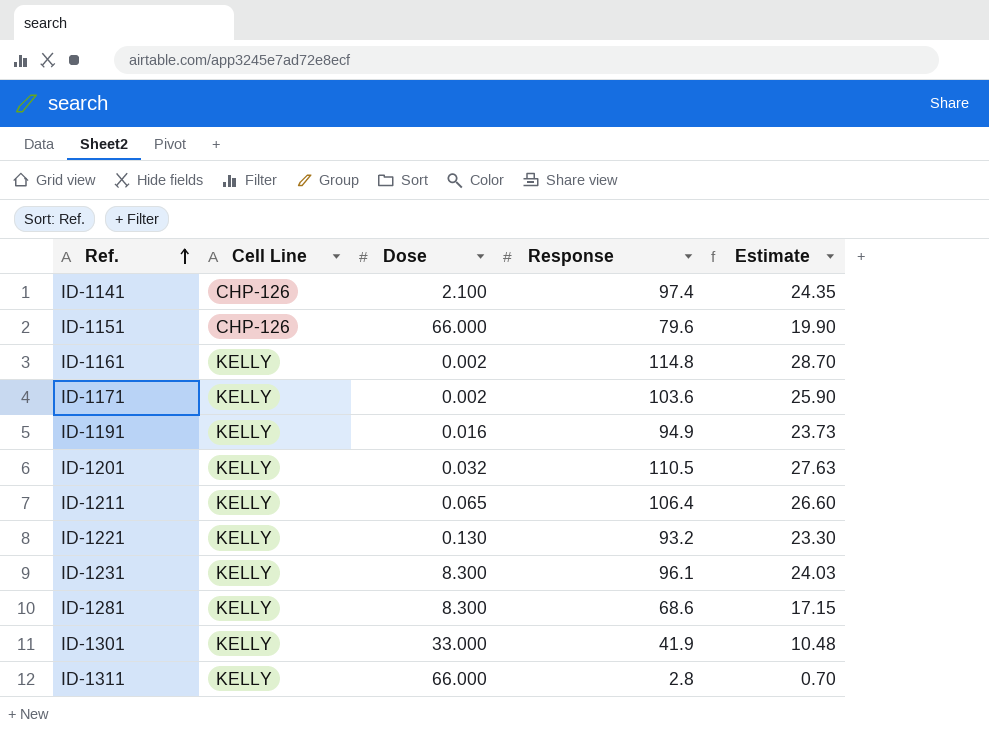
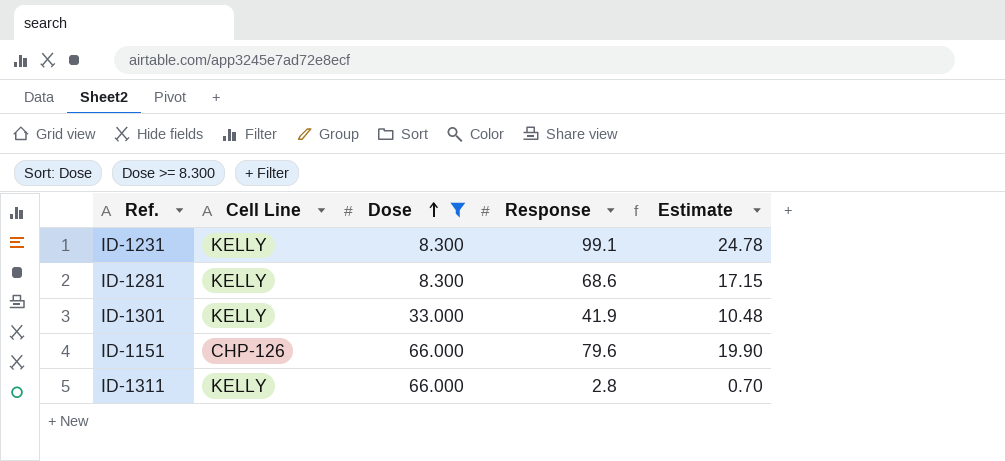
filter: none -> Dose >= 8.300
row order: Ref. ascending -> Dose ascending
ID-1231 | Response: 96.1 -> 99.1
ID-1231 | Estimate: 24.03 -> 24.78

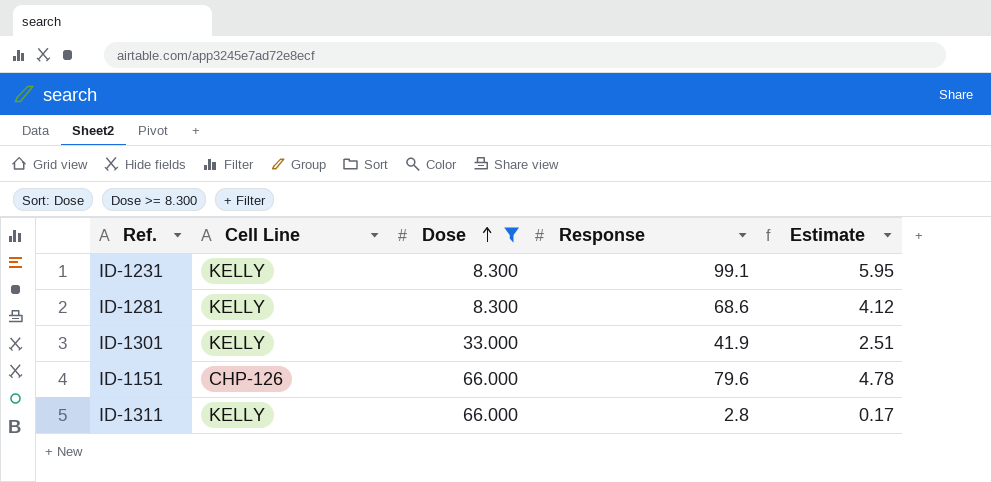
column Estimate | formula: [Response] * 0.25 -> [Response] * 0.06

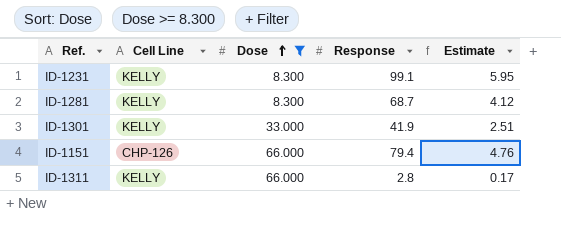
ID-1281 | Response: 68.6 -> 68.7
ID-1151 | Response: 79.6 -> 79.4
ID-1151 | Estimate: 4.78 -> 4.76

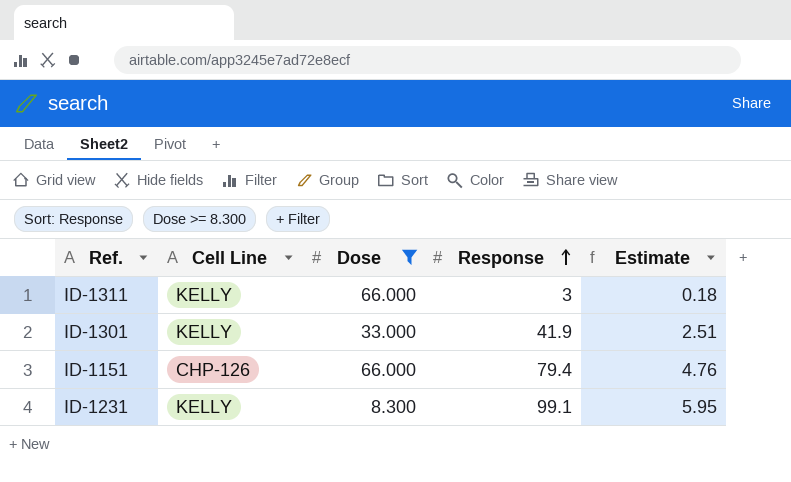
row order: Dose ascending -> Response ascending
row ID-1281: KELLY | 8.300 | 68.7 | 4.12 -> none
ID-1311 | Response: 2.8 -> 3
ID-1311 | Estimate: 0.17 -> 0.18

